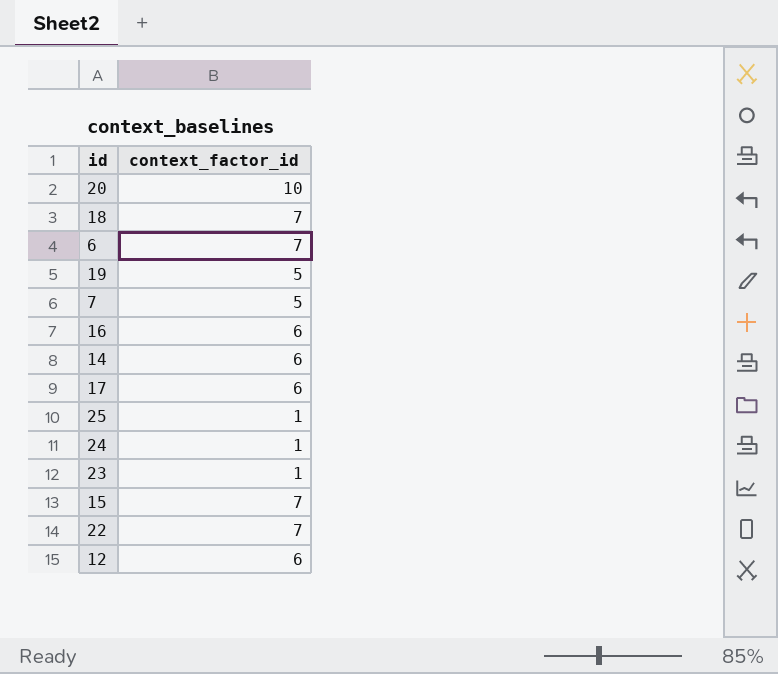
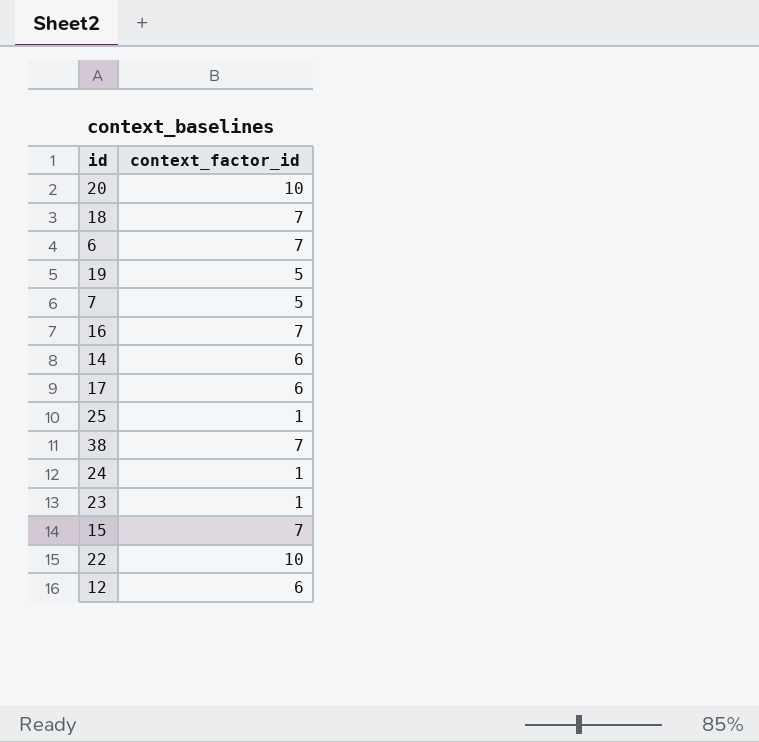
16 | context_factor_id: 6 -> 7
row 38: none -> 7
22 | context_factor_id: 7 -> 10

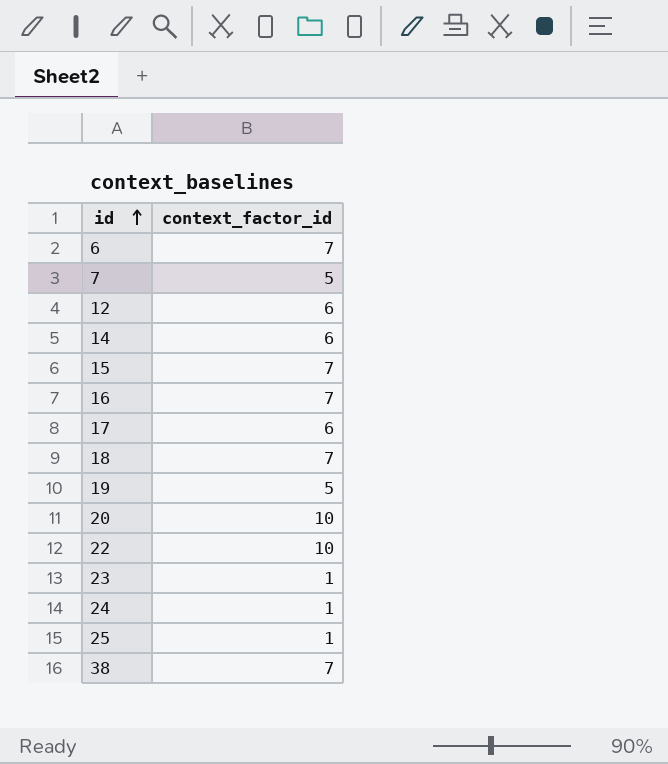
row order: none -> id ascending

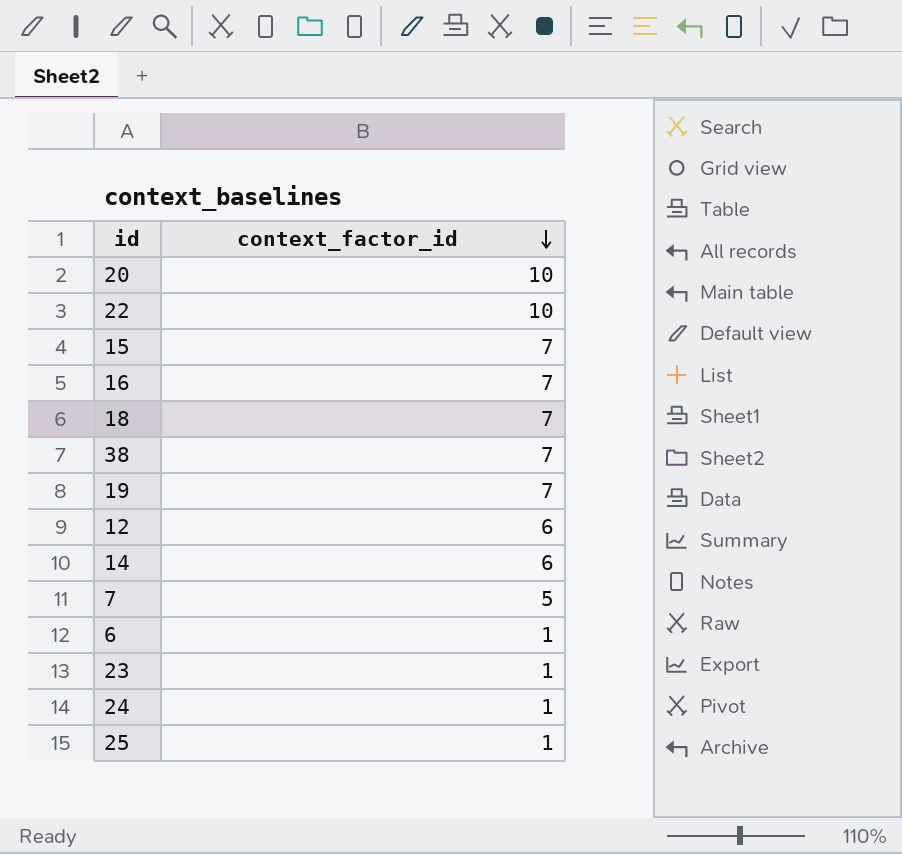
row order: id ascending -> context_factor_id descending
row 17: 6 -> none
19 | context_factor_id: 5 -> 7
6 | context_factor_id: 7 -> 1

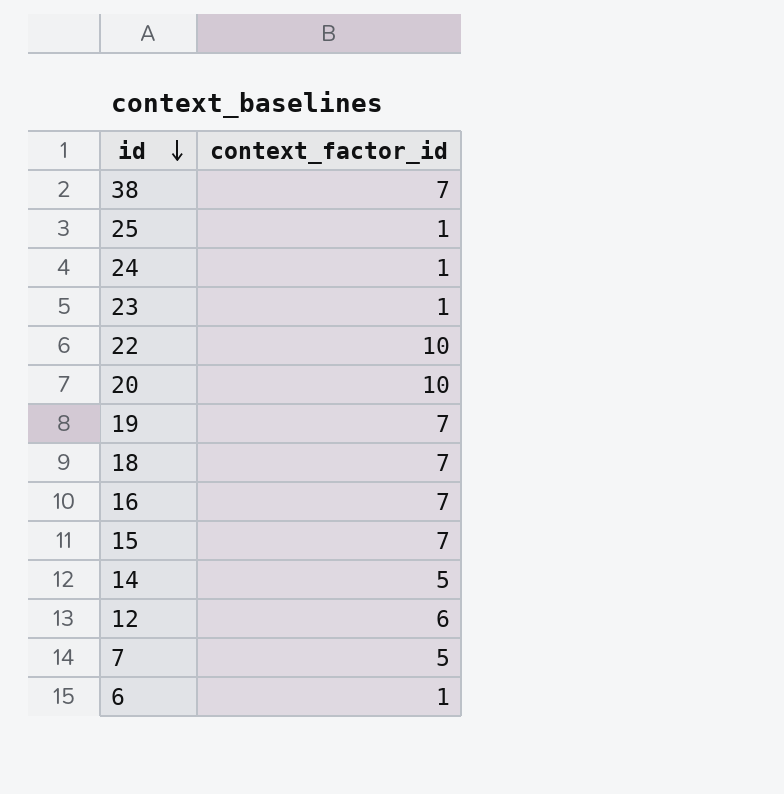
row order: context_factor_id descending -> id descending
14 | context_factor_id: 6 -> 5

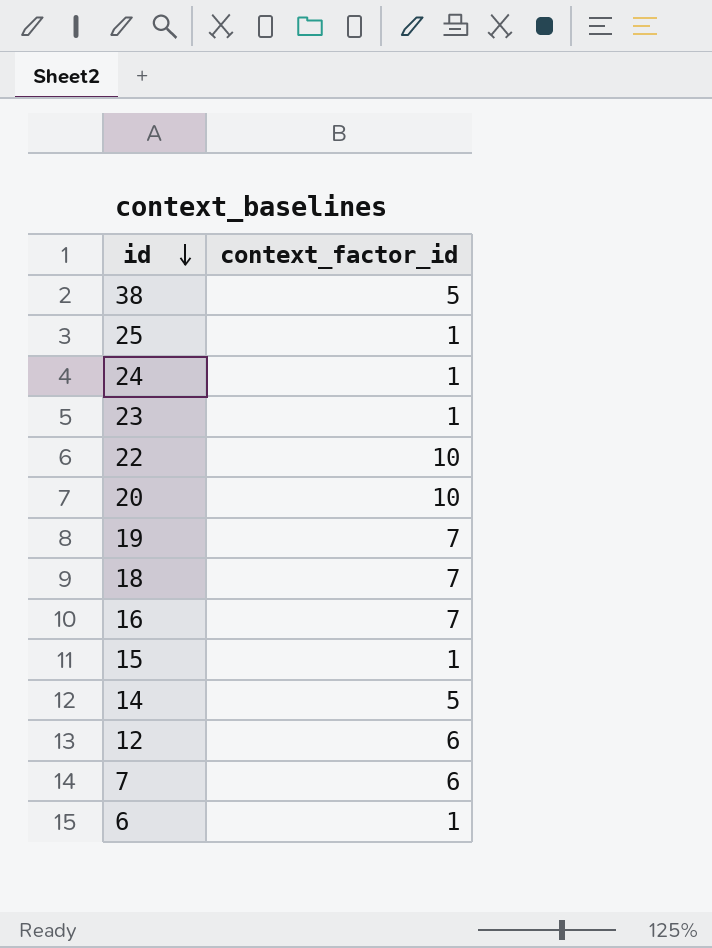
38 | context_factor_id: 7 -> 5
15 | context_factor_id: 7 -> 1
7 | context_factor_id: 5 -> 6

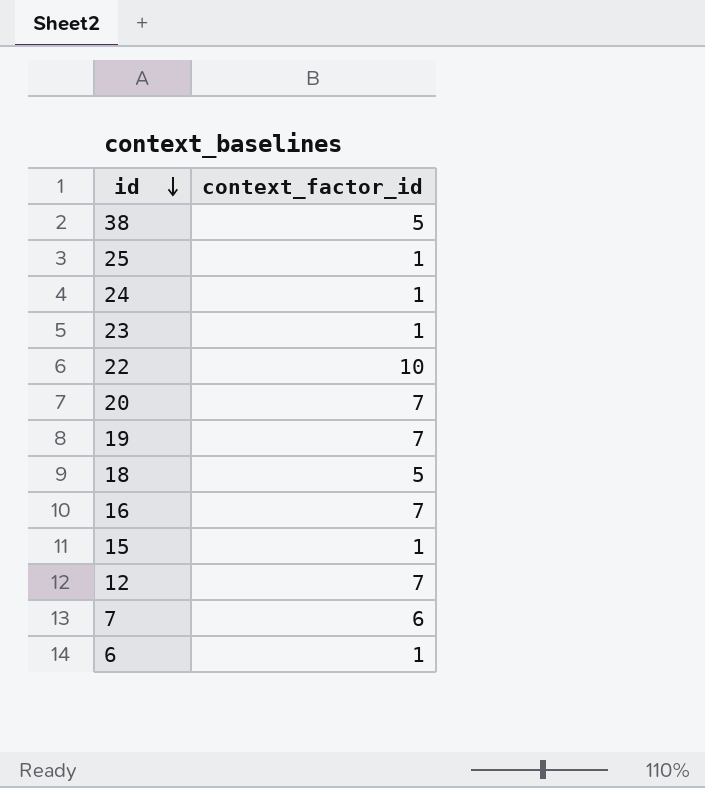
row 14: 5 -> none
20 | context_factor_id: 10 -> 7
18 | context_factor_id: 7 -> 5
12 | context_factor_id: 6 -> 7

